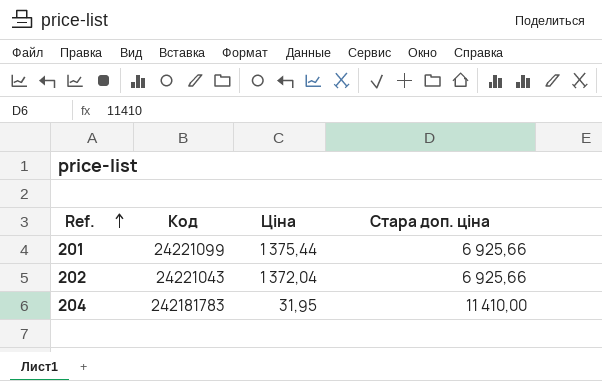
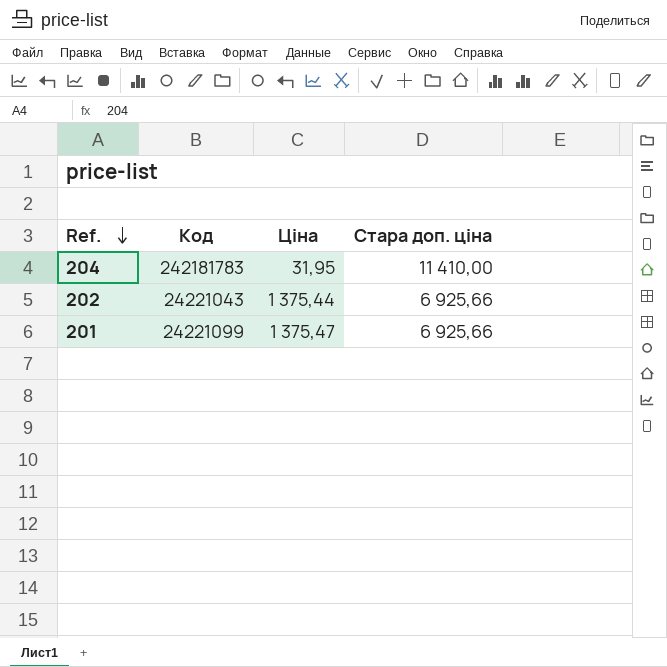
row order: Ref. ascending -> Ref. descending
202 | Ціна: 1 372,04 -> 1 375,44
201 | Ціна: 1 375,44 -> 1 375,47

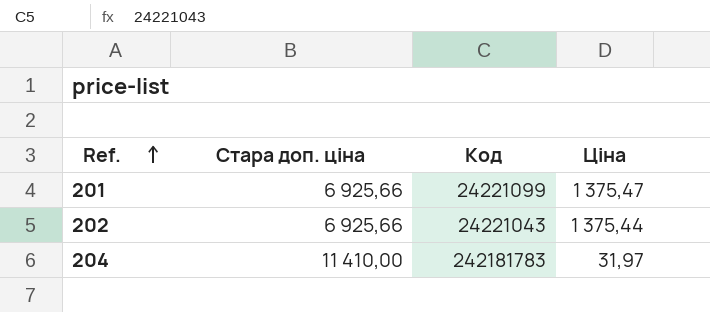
row order: Ref. descending -> Ref. ascending
column Стара доп. ціна | position: 4 -> 2
204 | Ціна: 31,95 -> 31,97

